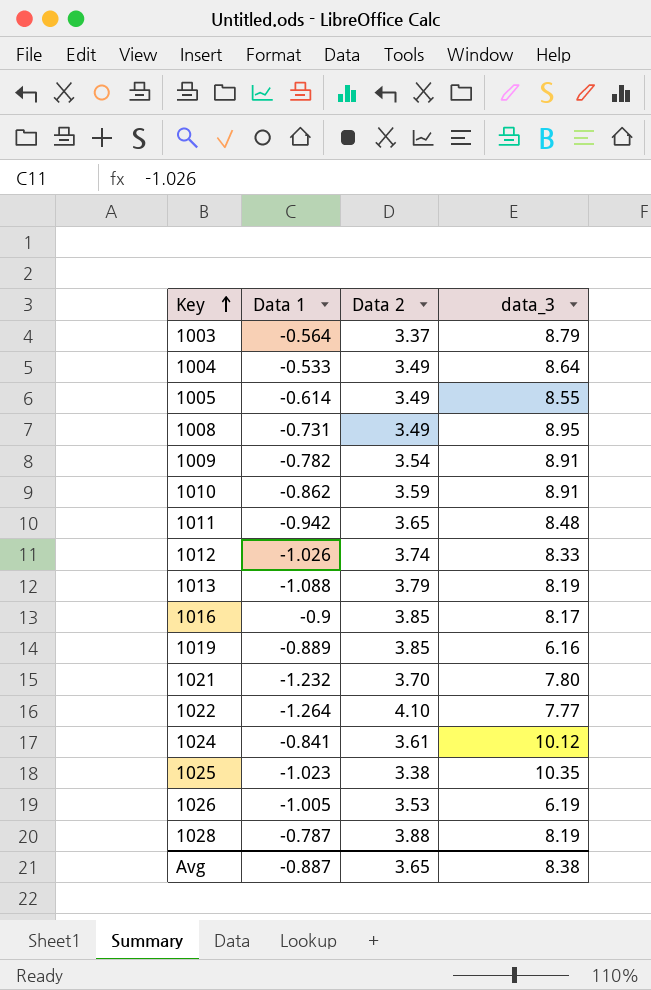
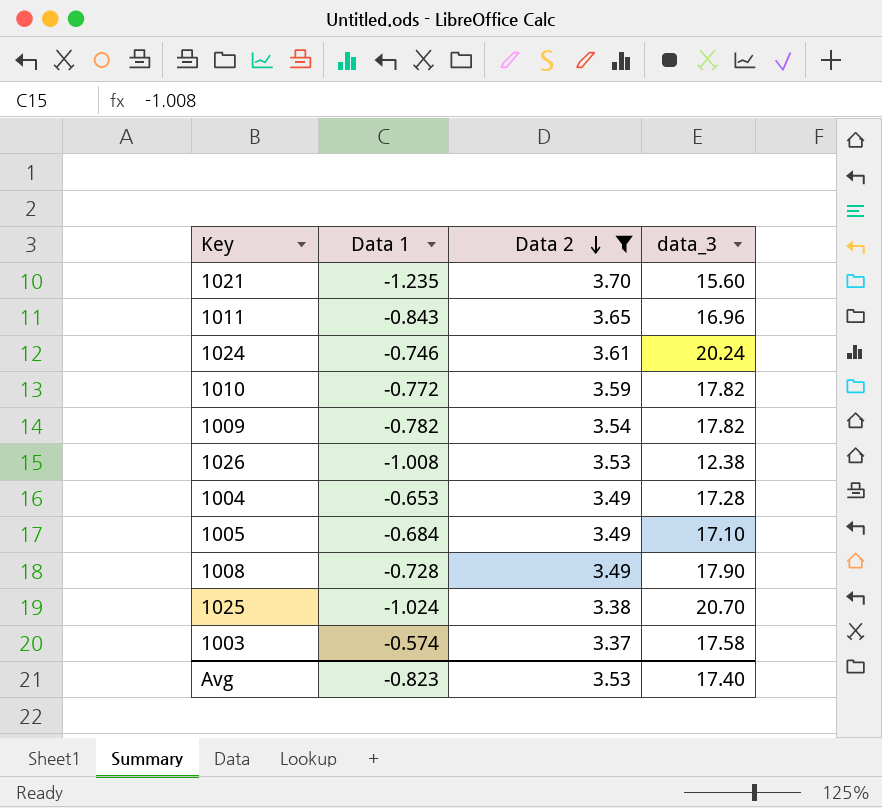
filter: none -> Data 2 <= 3.70
row order: Key ascending -> Data 2 descending
1021 | Data 1: -1.232 -> -1.235
1021 | data_3: 7.80 -> 15.60
1011 | Data 1: -0.942 -> -0.843
1011 | data_3: 8.48 -> 16.96
1024 | Data 1: -0.841 -> -0.746
1024 | data_3: 10.12 -> 20.24
1010 | Data 1: -0.862 -> -0.772
1010 | data_3: 8.91 -> 17.82
1009 | data_3: 8.91 -> 17.82
1026 | Data 1: -1.005 -> -1.008
1026 | data_3: 6.19 -> 12.38
1004 | Data 1: -0.533 -> -0.653
1004 | data_3: 8.64 -> 17.28
1005 | Data 1: -0.614 -> -0.684
1005 | data_3: 8.55 -> 17.10
1008 | Data 1: -0.731 -> -0.728
1008 | data_3: 8.95 -> 17.90
1025 | Data 1: -1.023 -> -1.024
1025 | data_3: 10.35 -> 20.70
1003 | Data 1: -0.564 -> -0.574
1003 | data_3: 8.79 -> 17.58
Avg | Data 1: -0.887 -> -0.823
Avg | Data 2: 3.65 -> 3.53
Avg | data_3: 8.38 -> 17.40

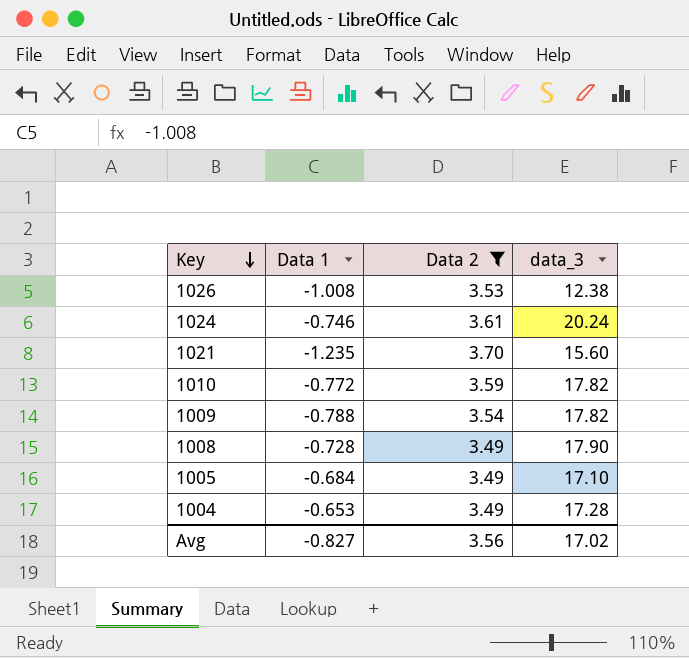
row order: Data 2 descending -> Key descending
row 1011: -0.843 | 3.65 | 16.96 -> none
row 1025: -1.024 | 3.38 | 20.70 -> none
row 1003: -0.574 | 3.37 | 17.58 -> none
1009 | Data 1: -0.782 -> -0.788
Avg | Data 1: -0.823 -> -0.827
Avg | Data 2: 3.53 -> 3.56
Avg | data_3: 17.40 -> 17.02

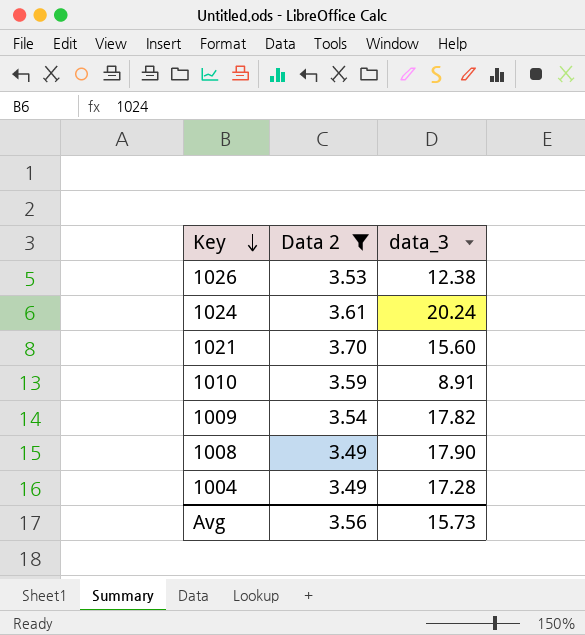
column Data 1 | position: 2 -> none
row 1005: -0.684 | 3.49 | 17.10 -> none
1010 | data_3: 17.82 -> 8.91
Avg | data_3: 17.02 -> 15.73

